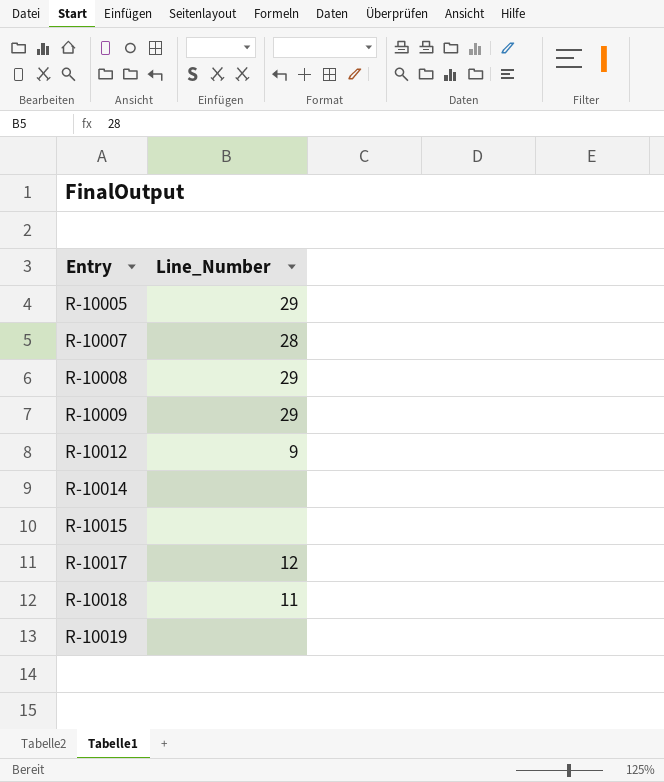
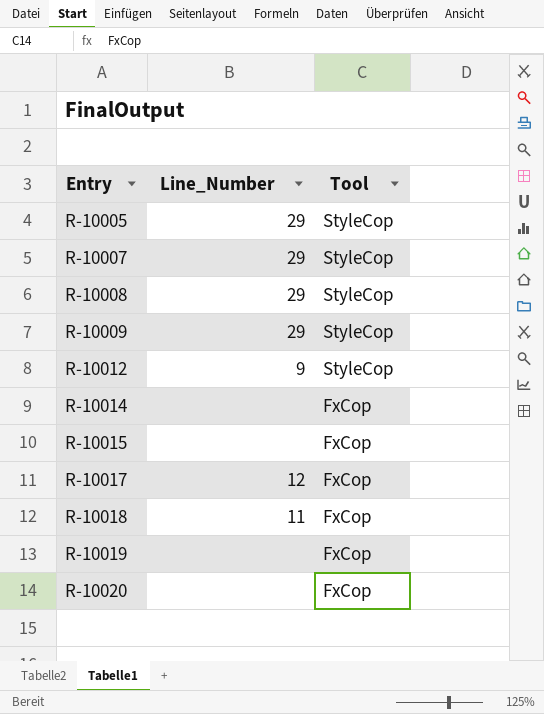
column Tool | position: none -> 3
R-10007 | Line_Number: 28 -> 29
row R-10020: none -> none | FxCop

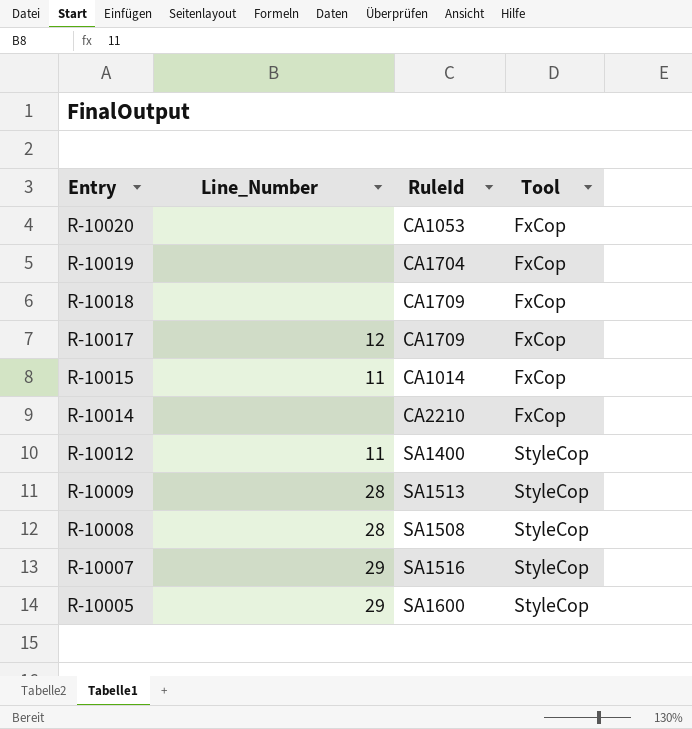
row order: Entry ascending -> Entry descending
column RuleId | position: none -> 3
R-10018 | Line_Number: 11 -> none
R-10015 | Line_Number: none -> 11
R-10012 | Line_Number: 9 -> 11
R-10009 | Line_Number: 29 -> 28
R-10008 | Line_Number: 29 -> 28

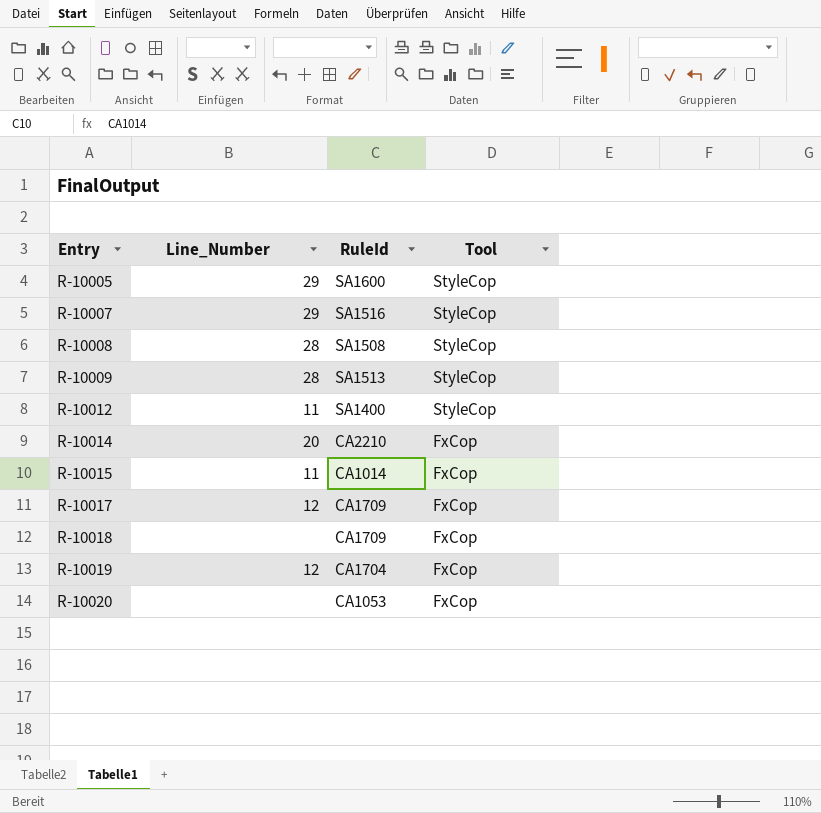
row order: Entry descending -> Entry ascending
R-10014 | Line_Number: none -> 20
R-10019 | Line_Number: none -> 12

